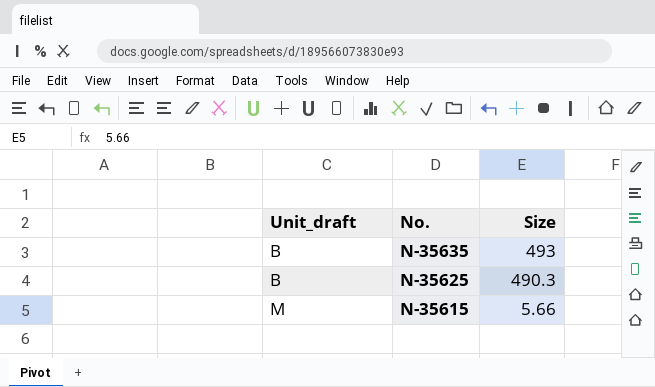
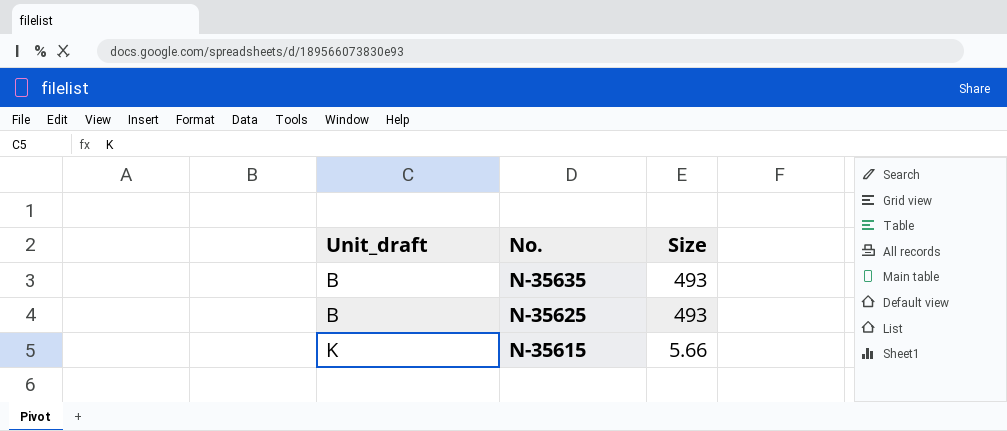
N-35625 | Size: 490.3 -> 493
N-35615 | Unit_draft: M -> K

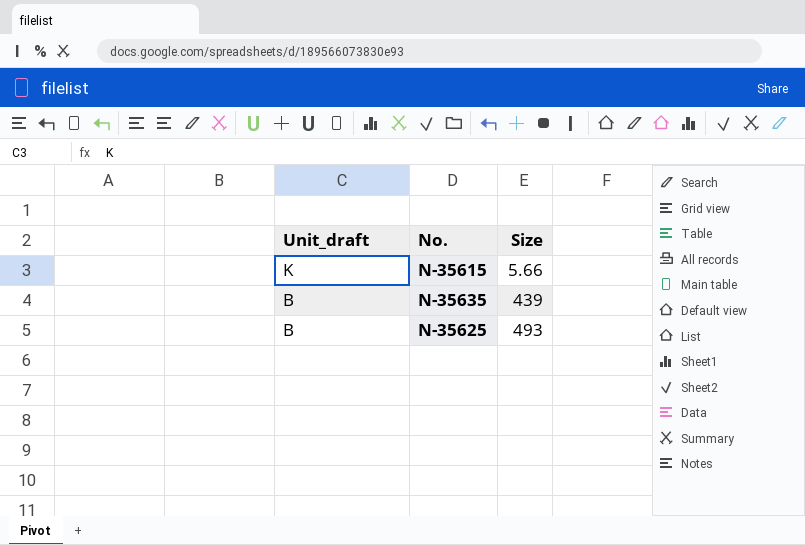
row order: Unit_draft ascending -> Unit_draft descending
N-35635 | Size: 493 -> 439

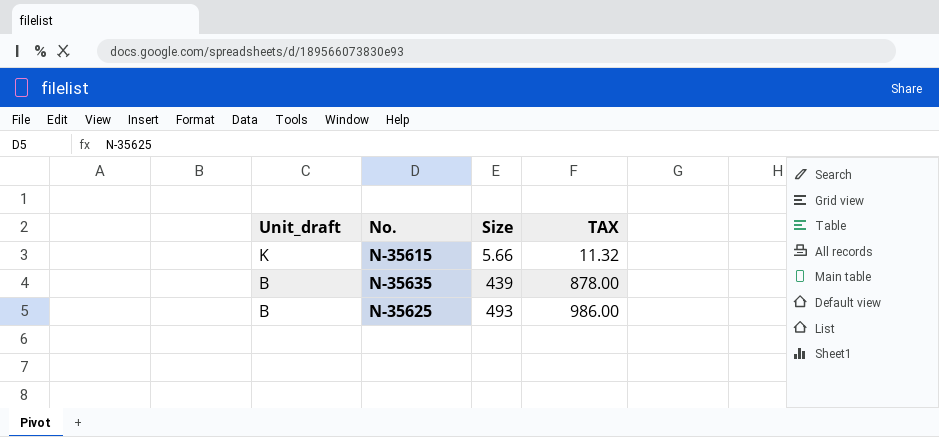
column TAX | formula: none -> [Size] * 2

